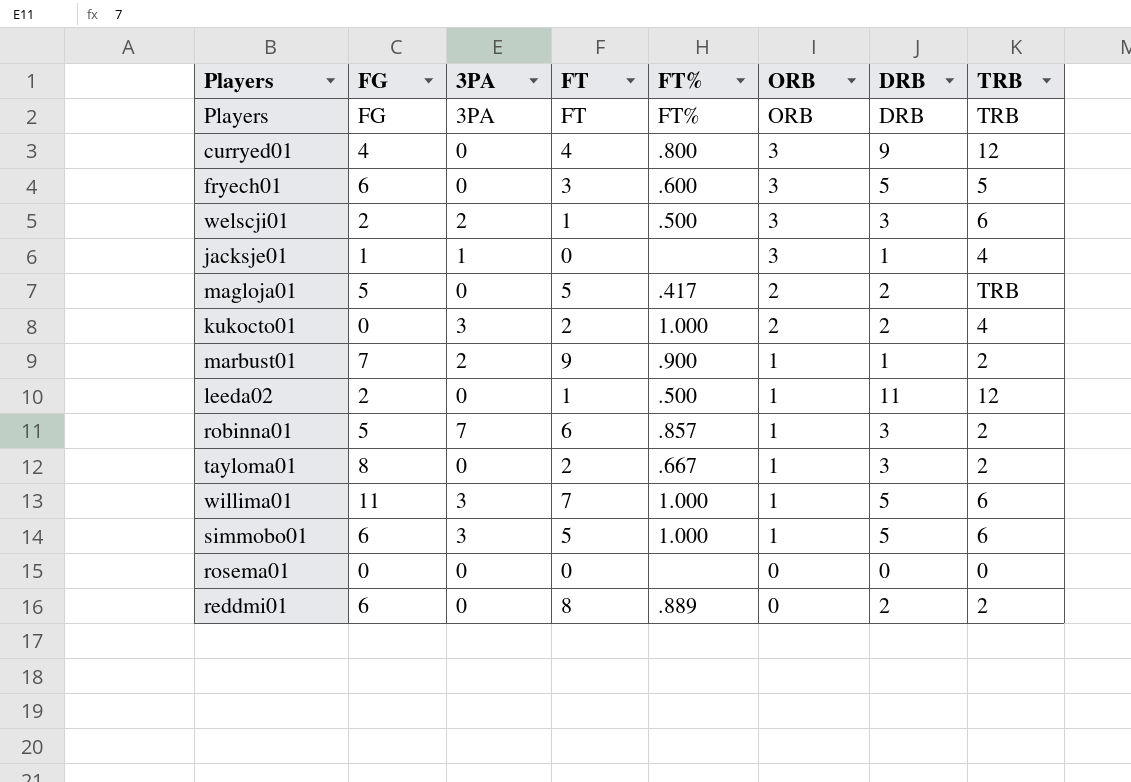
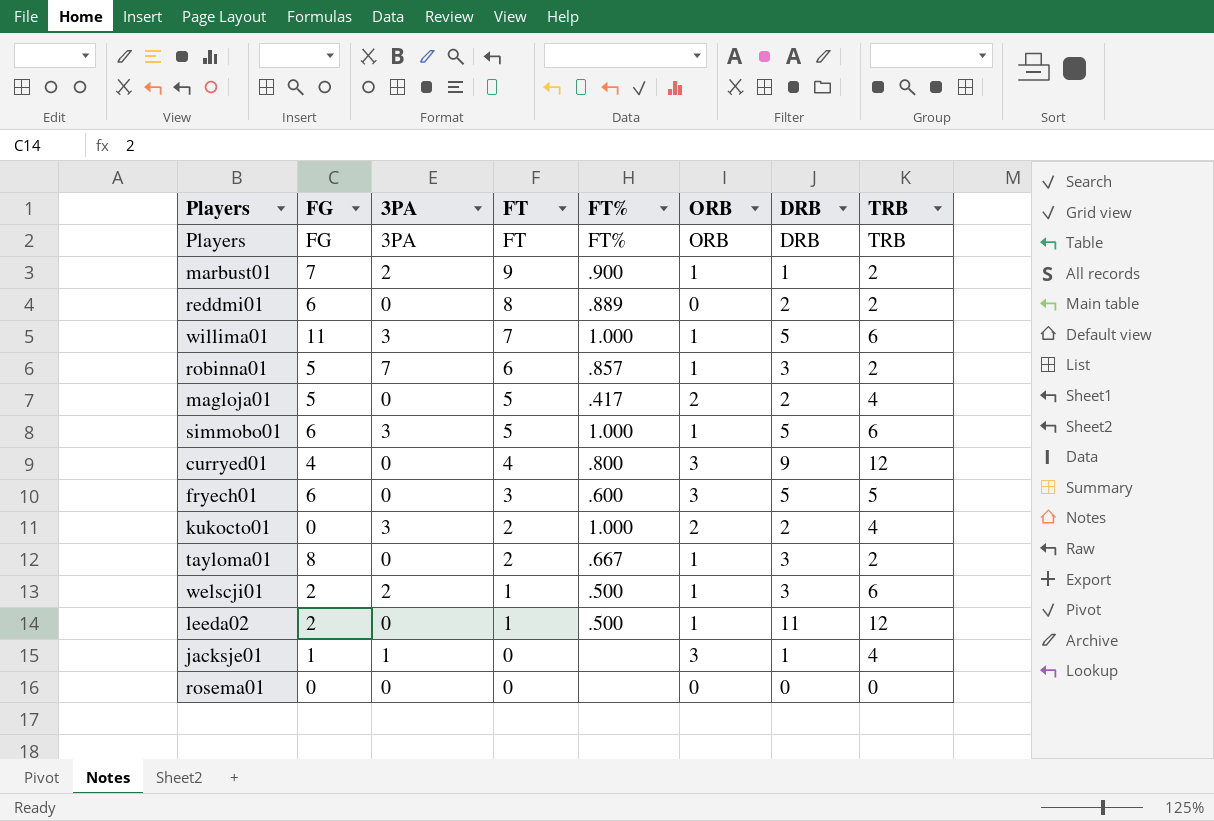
row order: ORB descending -> FT descending
magloja01 | TRB: TRB -> 4
welscji01 | ORB: 3 -> 1

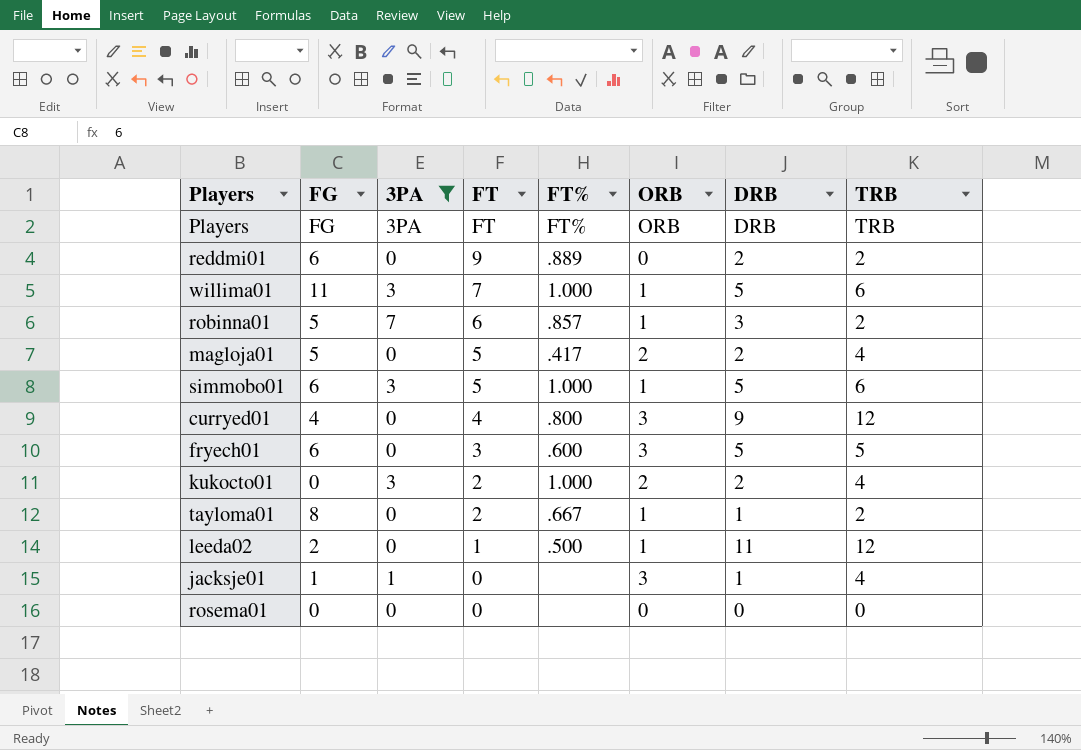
filter: none -> 3PA != 2
reddmi01 | FT: 8 -> 9
tayloma01 | DRB: 3 -> 1

